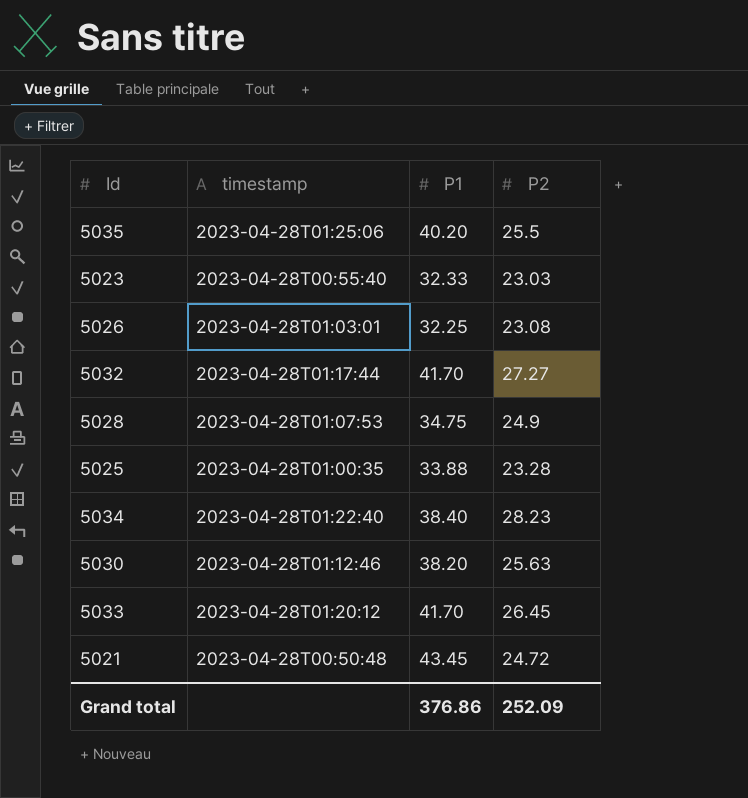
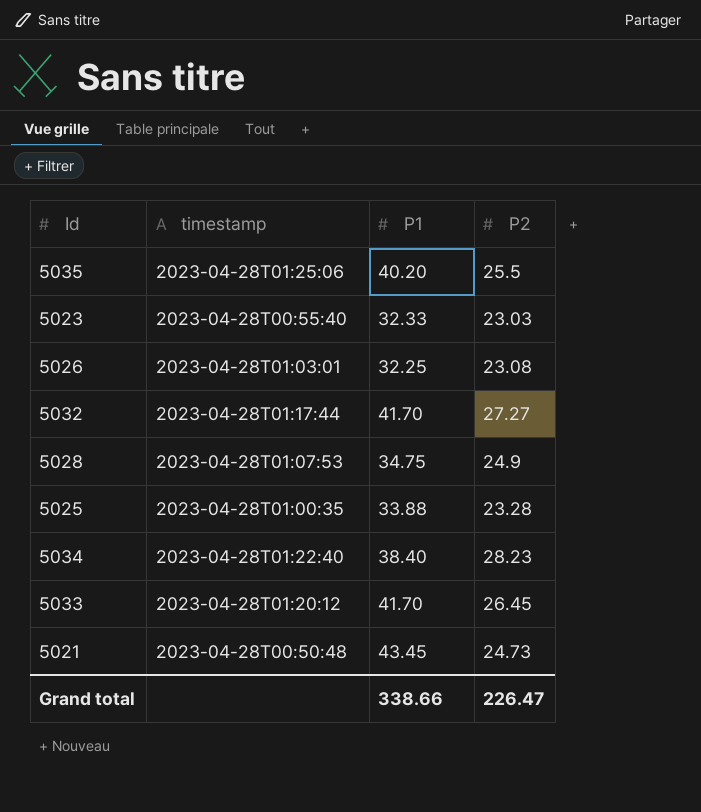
row 5030: 2023-04-28T01:12:46 | 38.20 | 25.63 -> none
5021 | P2: 24.72 -> 24.73
Grand total | P1: 376.86 -> 338.66
Grand total | P2: 252.09 -> 226.47

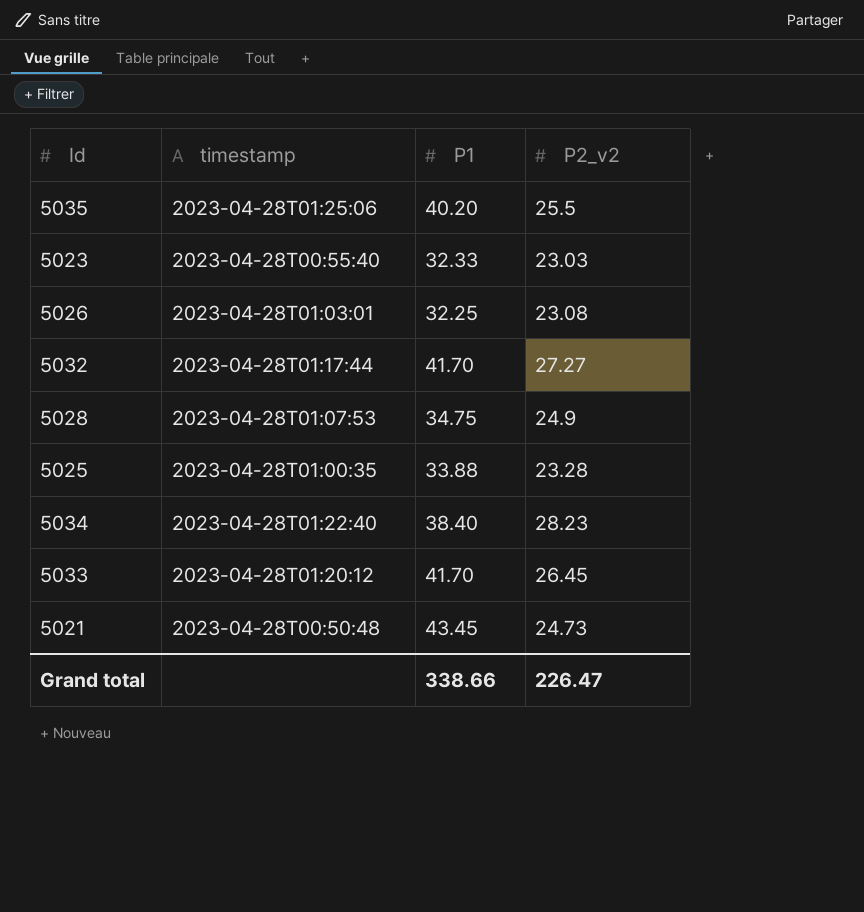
column name: P2 -> P2_v2

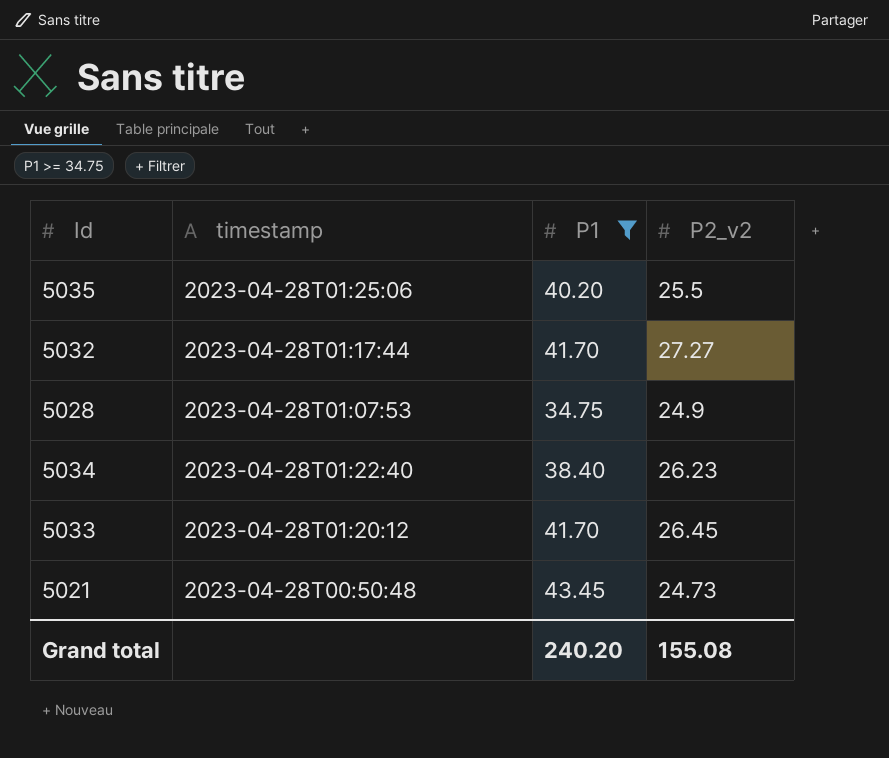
filter: none -> P1 >= 34.75
5034 | P2_v2: 28.23 -> 26.23
Grand total | P1: 338.66 -> 240.20
Grand total | P2_v2: 226.47 -> 155.08

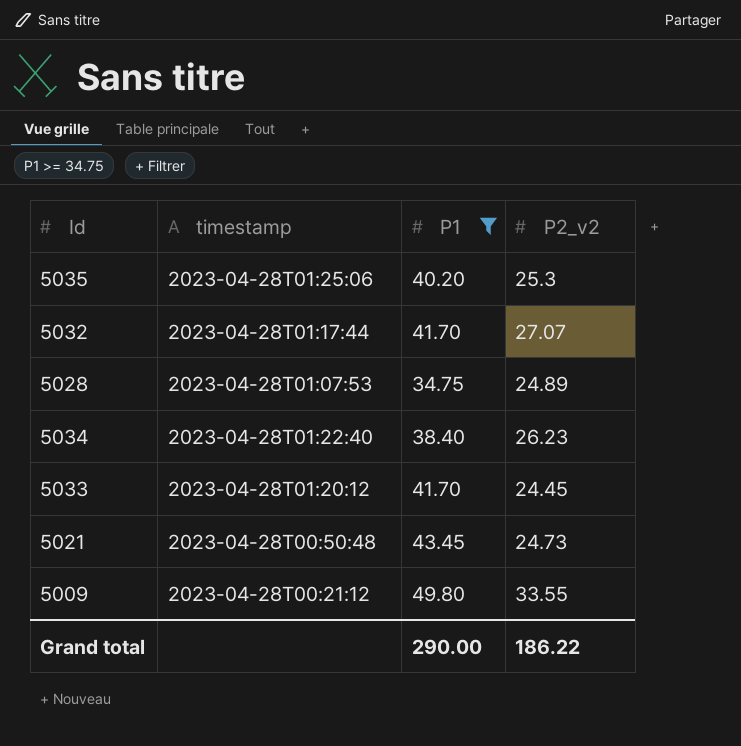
5035 | P2_v2: 25.5 -> 25.3
5032 | P2_v2: 27.27 -> 27.07
5028 | P2_v2: 24.9 -> 24.89
5033 | P2_v2: 26.45 -> 24.45
row 5009: none -> 2023-04-28T00:21:12 | 49.80 | 33.55
Grand total | P1: 240.20 -> 290.00
Grand total | P2_v2: 155.08 -> 186.22

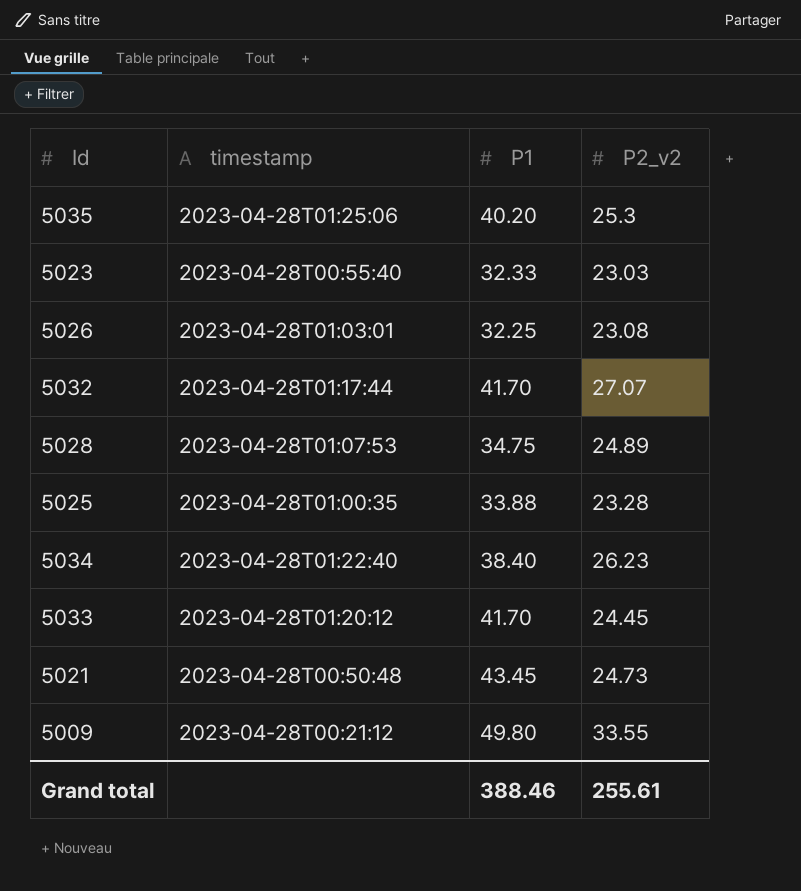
filter: P1 >= 34.75 -> none
Grand total | P1: 290.00 -> 388.46
Grand total | P2_v2: 186.22 -> 255.61

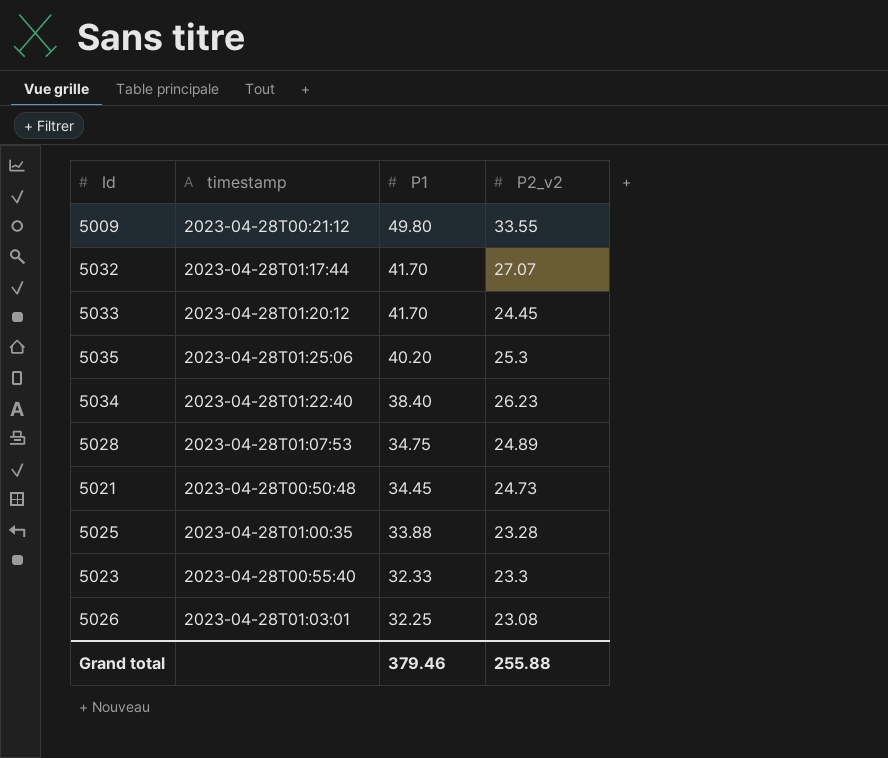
row order: none -> P1 descending
5021 | P1: 43.45 -> 34.45
5023 | P2_v2: 23.03 -> 23.3
Grand total | P1: 388.46 -> 379.46
Grand total | P2_v2: 255.61 -> 255.88

